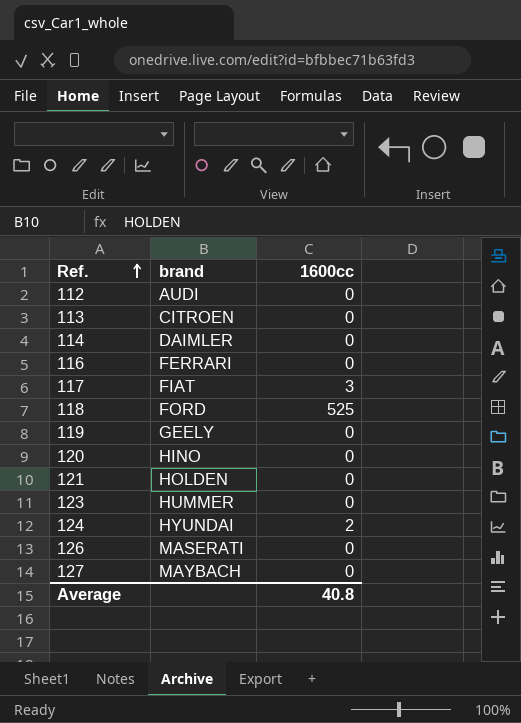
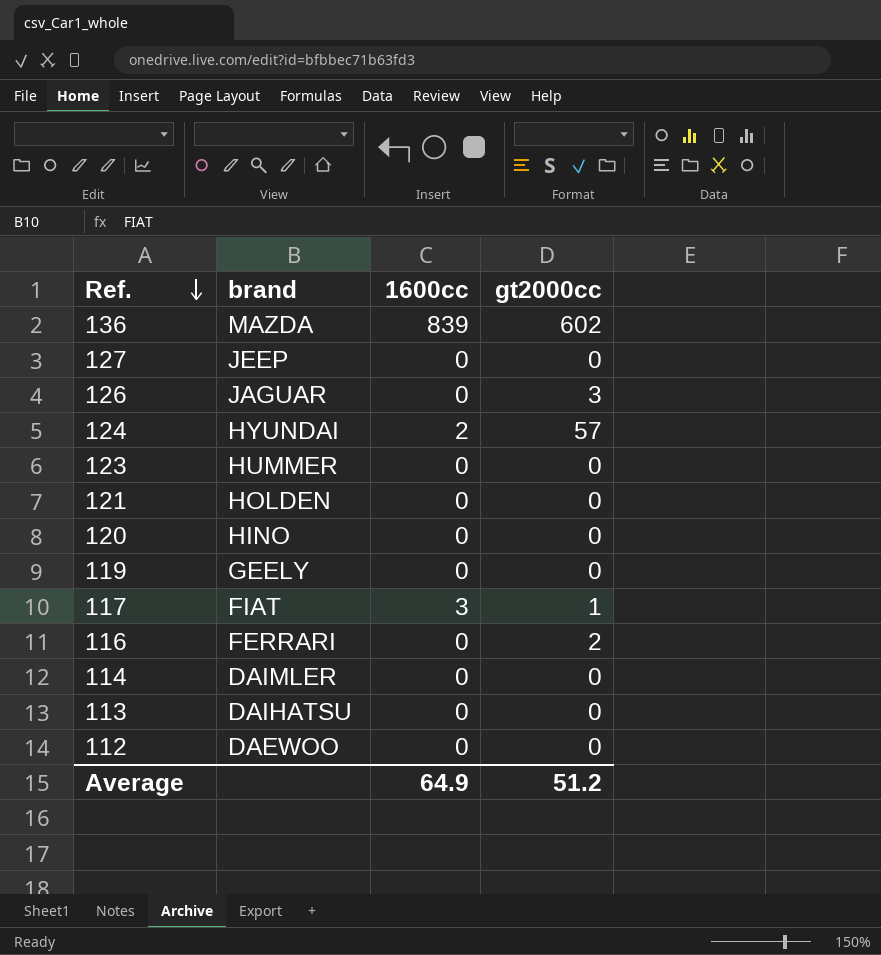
row order: Ref. ascending -> Ref. descending
column gt2000cc | position: none -> 4
row 118: FORD | 525 -> none
row 136: none -> MAZDA | 839 | 602
127 | brand: MAYBACH -> JEEP
126 | brand: MASERATI -> JAGUAR
113 | brand: CITROEN -> DAIHATSU
112 | brand: AUDI -> DAEWOO
Average | 1600cc: 40.8 -> 64.9

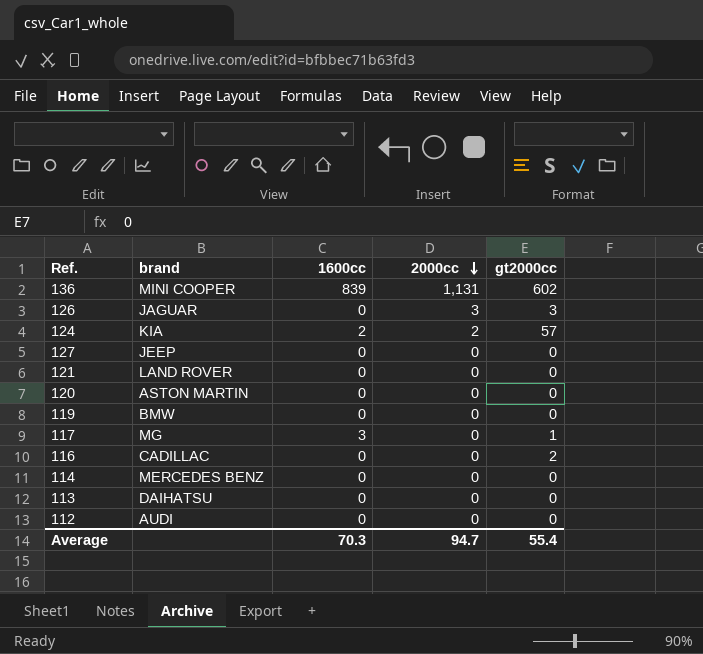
row order: Ref. descending -> 2000cc descending
column 2000cc | position: none -> 4
row 123: HUMMER | 0 | 0 -> none
136 | brand: MAZDA -> MINI COOPER
124 | brand: HYUNDAI -> KIA
121 | brand: HOLDEN -> LAND ROVER
120 | brand: HINO -> ASTON MARTIN
119 | brand: GEELY -> BMW
117 | brand: FIAT -> MG
116 | brand: FERRARI -> CADILLAC
114 | brand: DAIMLER -> MERCEDES BENZ
112 | brand: DAEWOO -> AUDI
Average | 1600cc: 64.9 -> 70.3
Average | gt2000cc: 51.2 -> 55.4

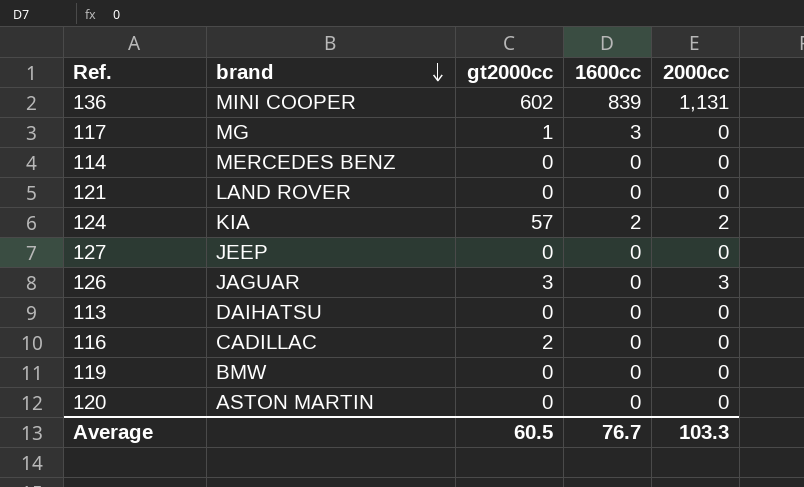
row order: 2000cc descending -> brand descending
column gt2000cc | position: 5 -> 3
row 112: AUDI | 0 | 0 | 0 -> none
Average | gt2000cc: 55.4 -> 60.5
Average | 1600cc: 70.3 -> 76.7
Average | 2000cc: 94.7 -> 103.3

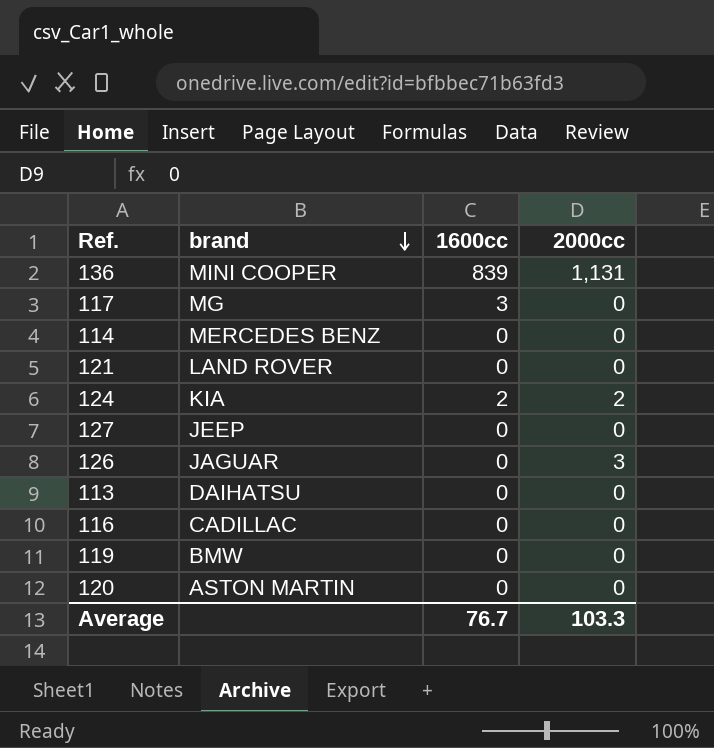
column gt2000cc | position: 3 -> none

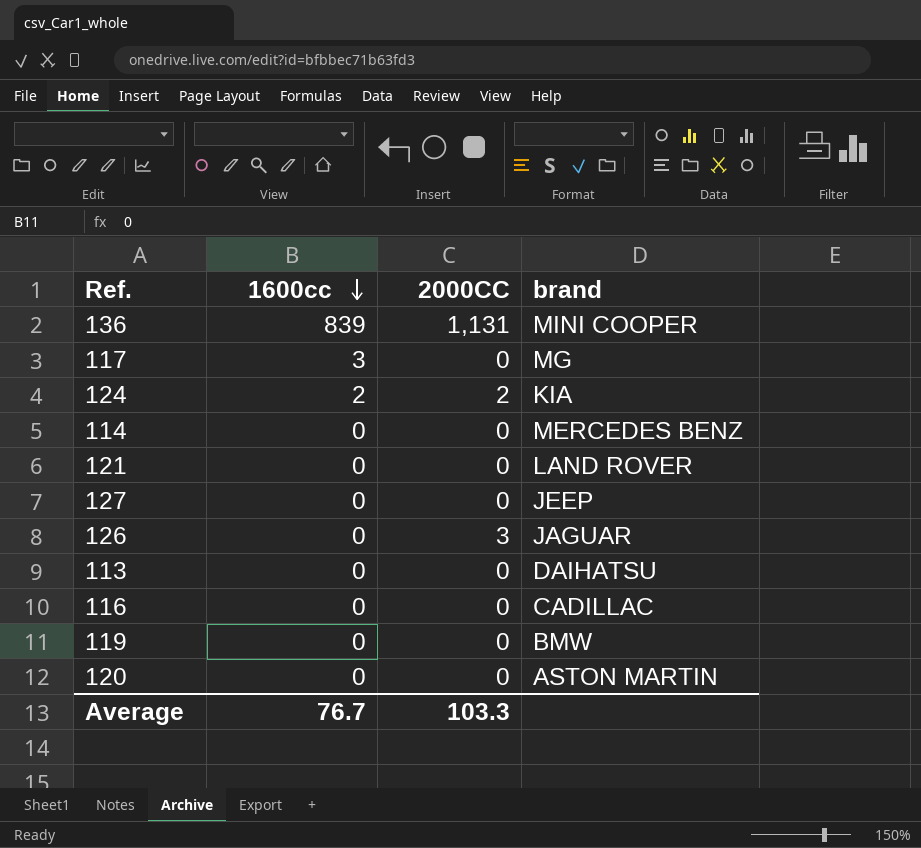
row order: brand descending -> 1600cc descending
column name: 2000cc -> 2000CC
column brand | position: 2 -> 4

